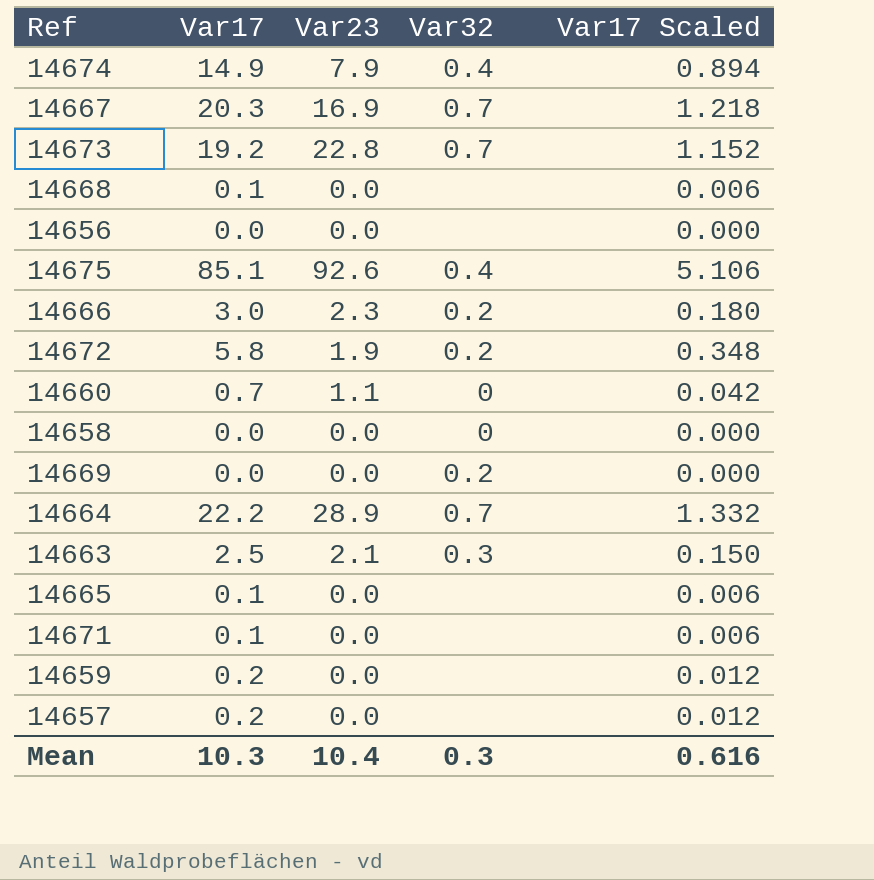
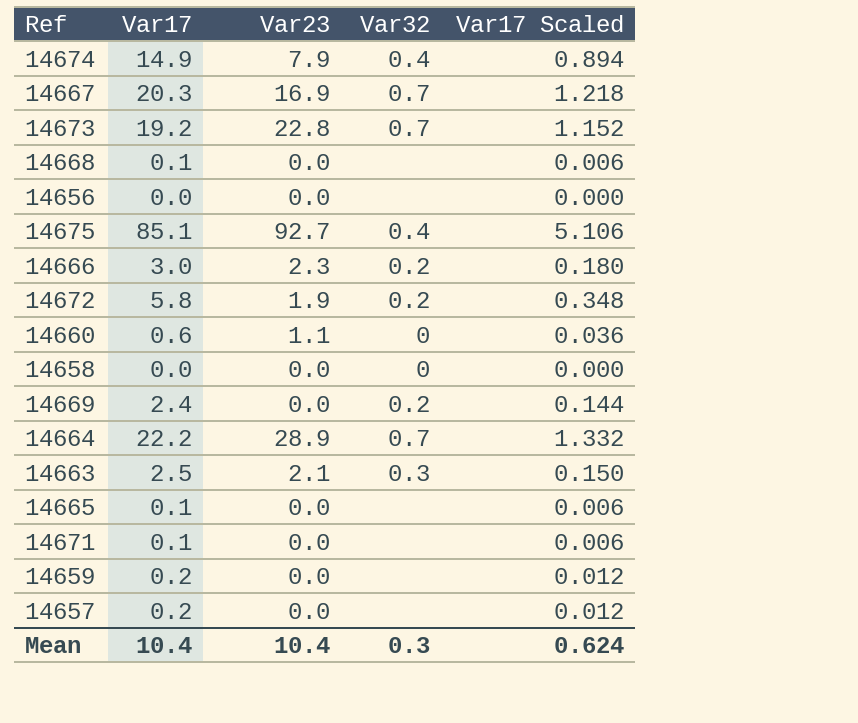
14675 | Var23: 92.6 -> 92.7
14660 | Var17: 0.7 -> 0.6
14660 | Var17 Scaled: 0.042 -> 0.036
14669 | Var17: 0.0 -> 2.4
14669 | Var17 Scaled: 0.000 -> 0.144
Mean | Var17: 10.3 -> 10.4
Mean | Var17 Scaled: 0.616 -> 0.624

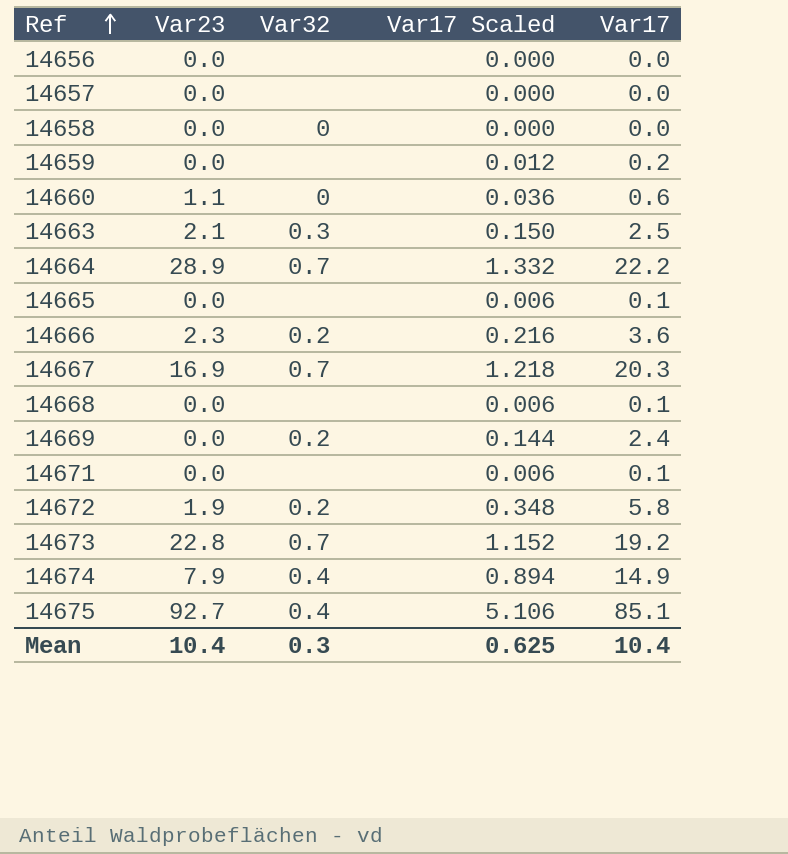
row order: none -> Ref ascending
column Var17 | position: 2 -> 5
14657 | Var17 Scaled: 0.012 -> 0.000
14657 | Var17: 0.2 -> 0.0
14666 | Var17 Scaled: 0.180 -> 0.216
14666 | Var17: 3.0 -> 3.6
Mean | Var17 Scaled: 0.624 -> 0.625

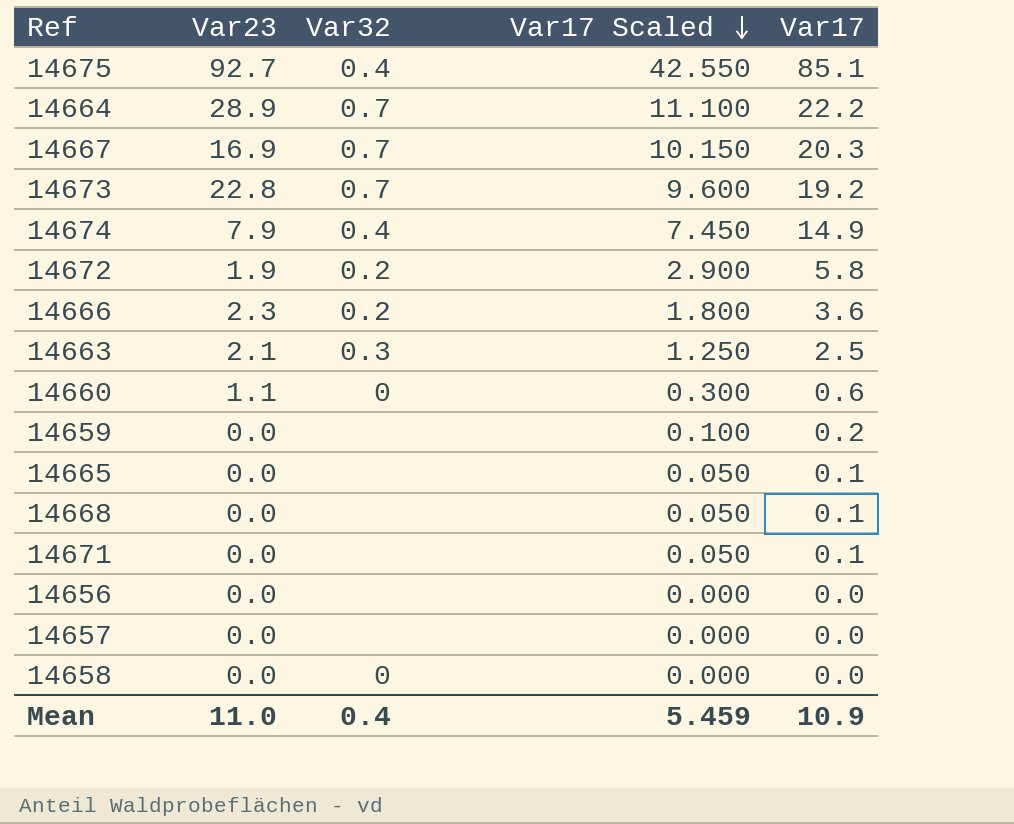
row order: Ref ascending -> Var17 Scaled descending
column Var17 Scaled | formula: [Var17] * 0.06 -> [Var17] * 0.5
row 14669: 0.0 | 0.2 | 0.144 | 2.4 -> none
Mean | Var23: 10.4 -> 11.0
Mean | Var32: 0.3 -> 0.4
Mean | Var17 Scaled: 0.625 -> 5.459
Mean | Var17: 10.4 -> 10.9

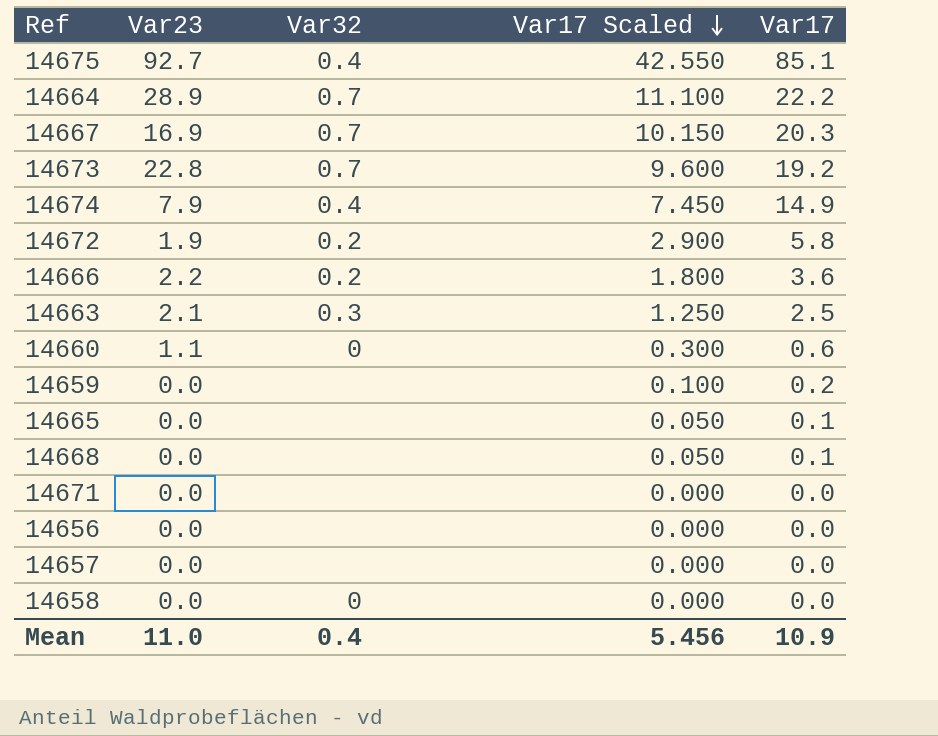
14666 | Var23: 2.3 -> 2.2
14671 | Var17 Scaled: 0.050 -> 0.000
14671 | Var17: 0.1 -> 0.0
Mean | Var17 Scaled: 5.459 -> 5.456

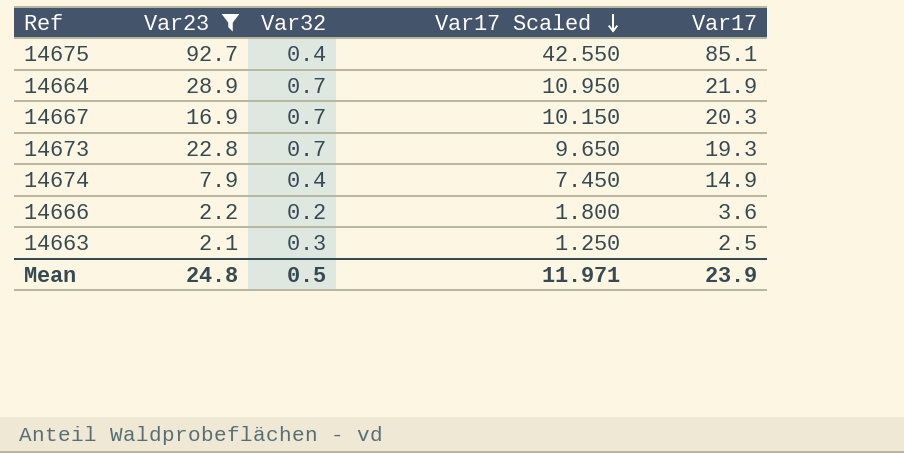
filter: none -> Var23 >= 2.1
14664 | Var17 Scaled: 11.100 -> 10.950
14664 | Var17: 22.2 -> 21.9
14673 | Var17 Scaled: 9.600 -> 9.650
14673 | Var17: 19.2 -> 19.3
Mean | Var23: 11.0 -> 24.8
Mean | Var32: 0.4 -> 0.5
Mean | Var17 Scaled: 5.456 -> 11.971
Mean | Var17: 10.9 -> 23.9

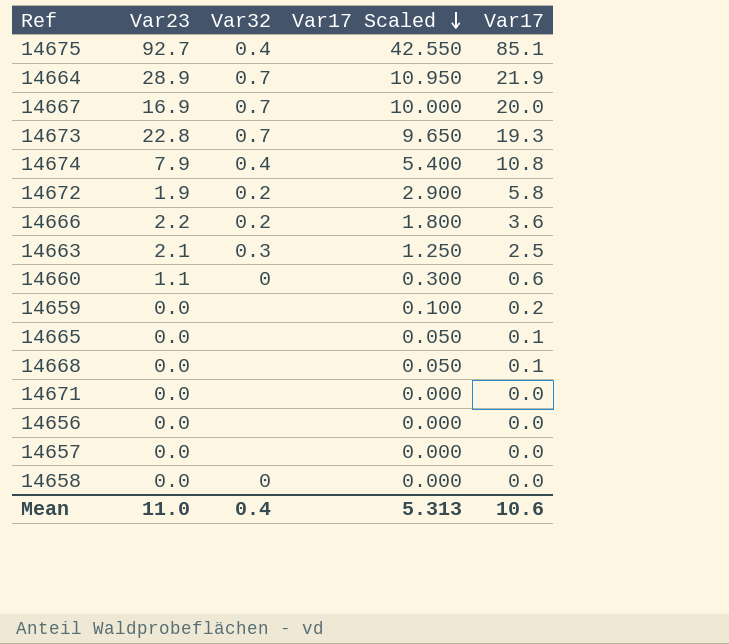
filter: Var23 >= 2.1 -> none
14667 | Var17 Scaled: 10.150 -> 10.000
14667 | Var17: 20.3 -> 20.0
14674 | Var17 Scaled: 7.450 -> 5.400
14674 | Var17: 14.9 -> 10.8
Mean | Var23: 24.8 -> 11.0
Mean | Var32: 0.5 -> 0.4
Mean | Var17 Scaled: 11.971 -> 5.313
Mean | Var17: 23.9 -> 10.6

